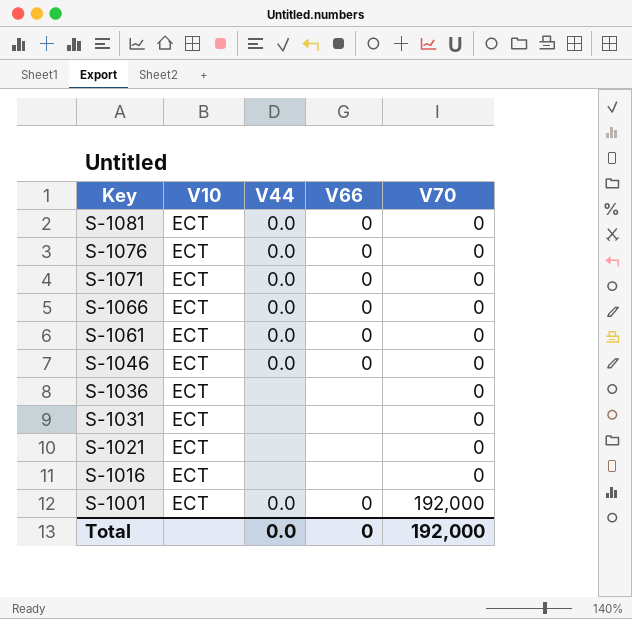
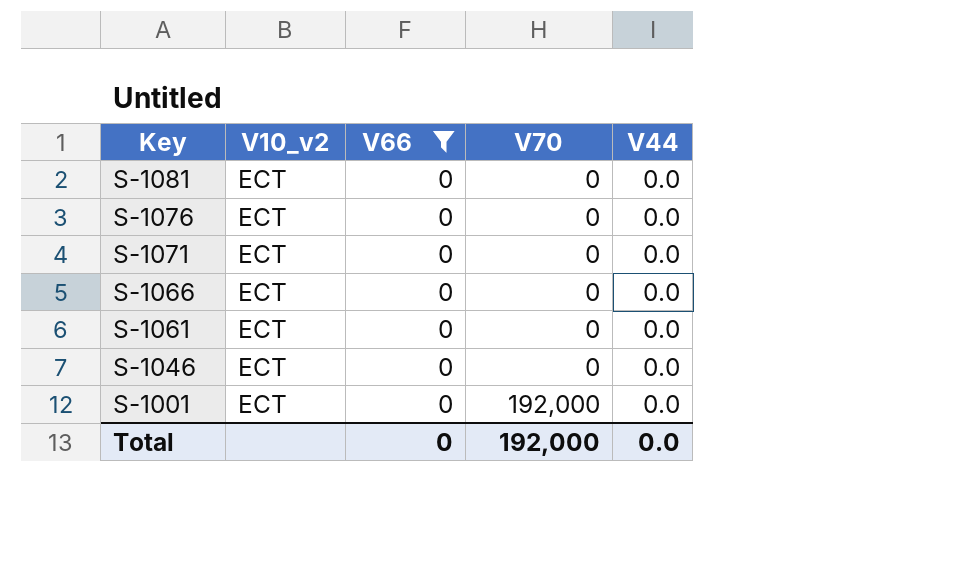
filter: none -> V66 = 0
column name: V10 -> V10_v2
column V44 | position: 3 -> 5

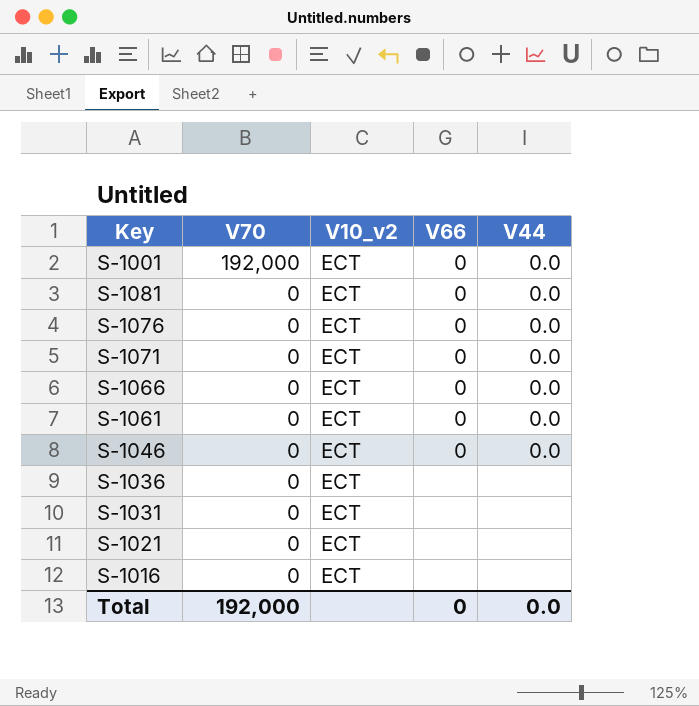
filter: V66 = 0 -> none
row order: Key descending -> V70 descending
column V70 | position: 4 -> 2

